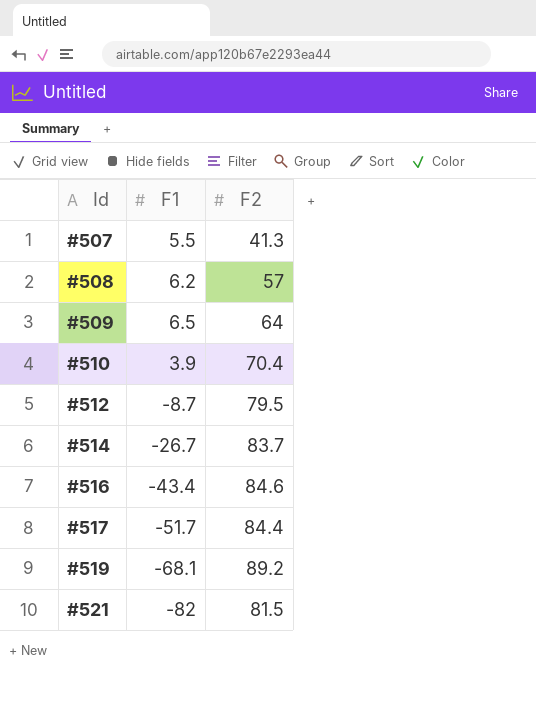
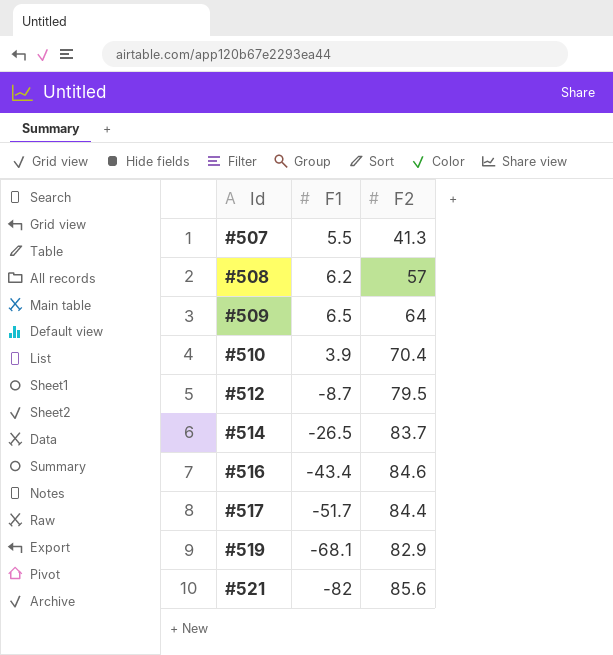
#514 | F1: -26.7 -> -26.5
#519 | F2: 89.2 -> 82.9
#521 | F2: 81.5 -> 85.6

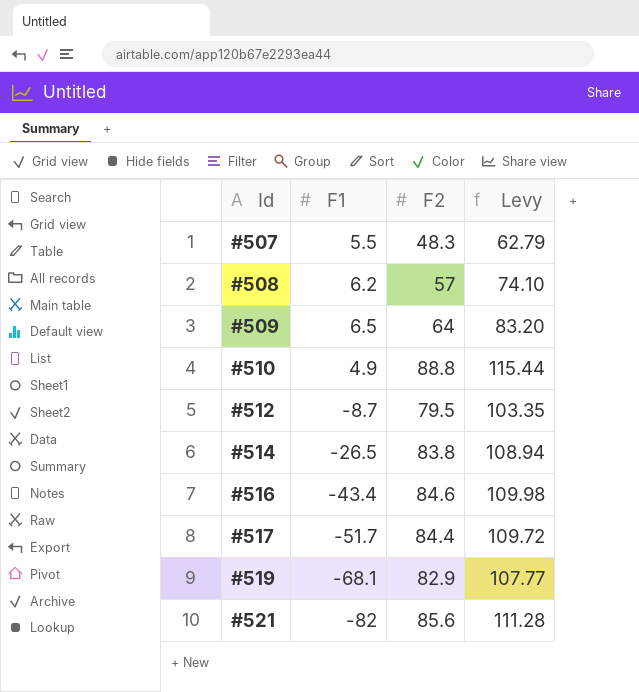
column Levy | formula: none -> [F2] * 1.3
#507 | F2: 41.3 -> 48.3
#510 | F1: 3.9 -> 4.9
#510 | F2: 70.4 -> 88.8
#514 | F2: 83.7 -> 83.8

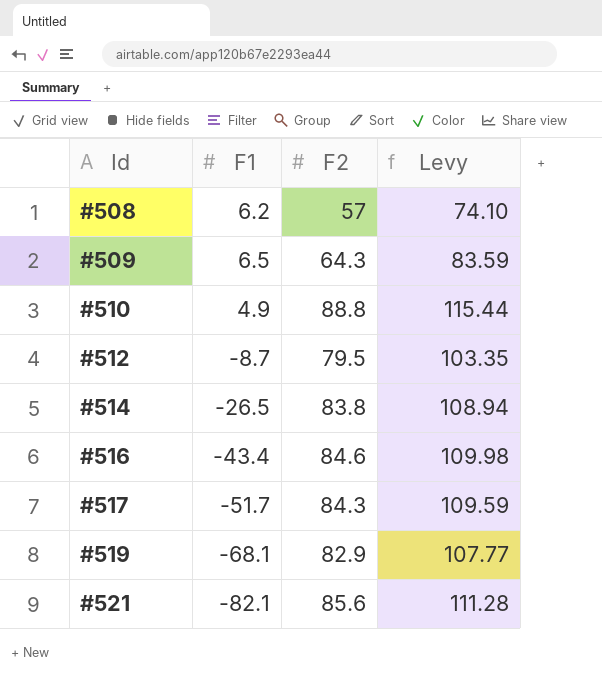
row #507: 5.5 | 48.3 | 62.79 -> none
#509 | F2: 64 -> 64.3
#509 | Levy: 83.20 -> 83.59
#517 | F2: 84.4 -> 84.3
#517 | Levy: 109.72 -> 109.59
#521 | F1: -82 -> -82.1

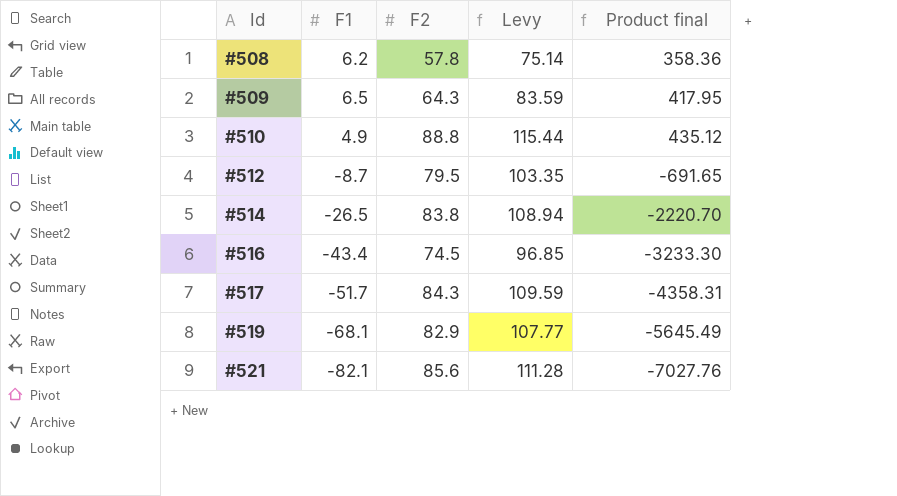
column Product final | formula: none -> [F1] * [F2]
#508 | F2: 57 -> 57.8
#508 | Levy: 74.10 -> 75.14
#516 | F2: 84.6 -> 74.5
#516 | Levy: 109.98 -> 96.85

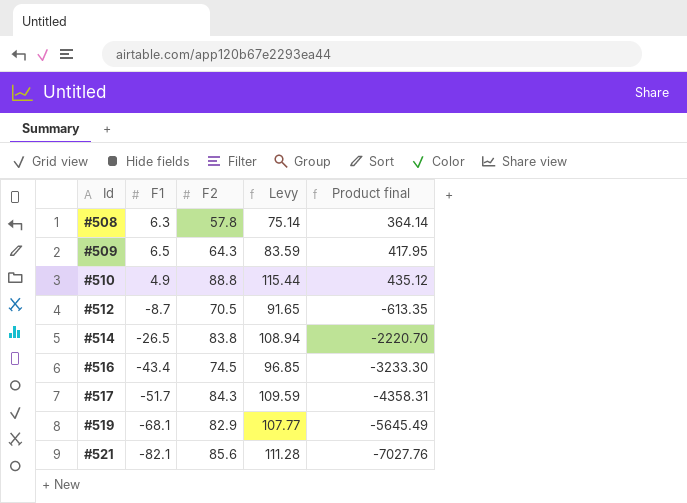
#508 | F1: 6.2 -> 6.3
#508 | Product final: 358.36 -> 364.14
#512 | F2: 79.5 -> 70.5
#512 | Levy: 103.35 -> 91.65
#512 | Product final: -691.65 -> -613.35

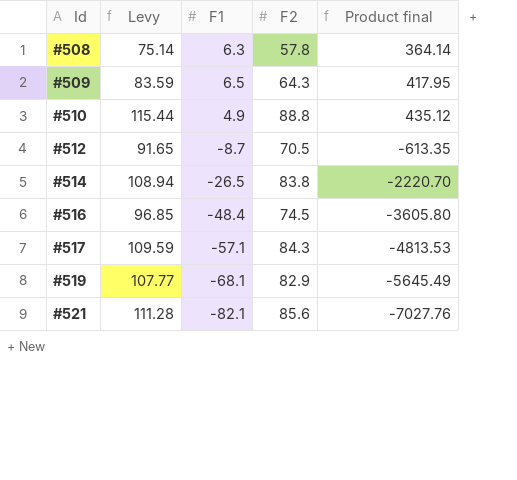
column Levy | position: 4 -> 2
#516 | F1: -43.4 -> -48.4
#516 | Product final: -3233.30 -> -3605.80
#517 | F1: -51.7 -> -57.1
#517 | Product final: -4358.31 -> -4813.53

